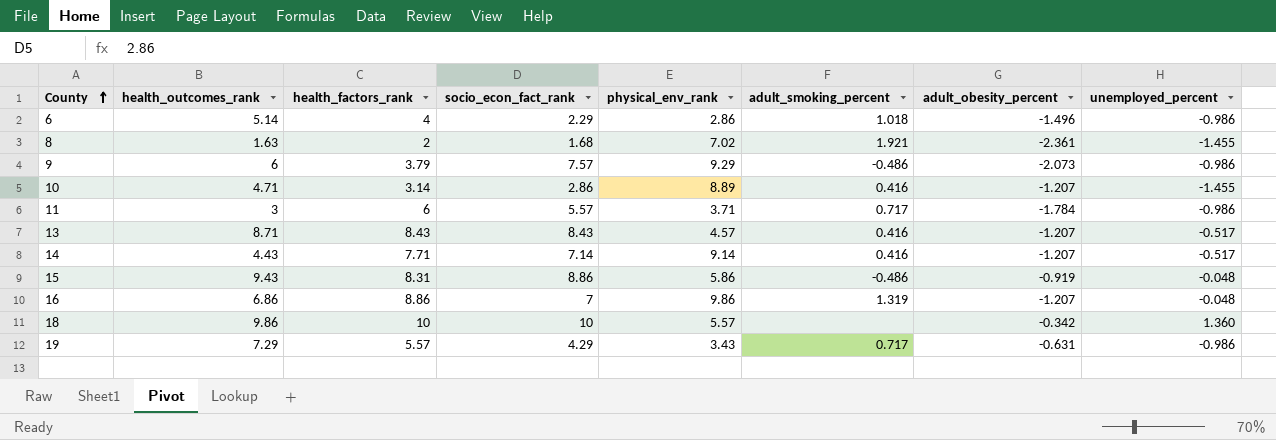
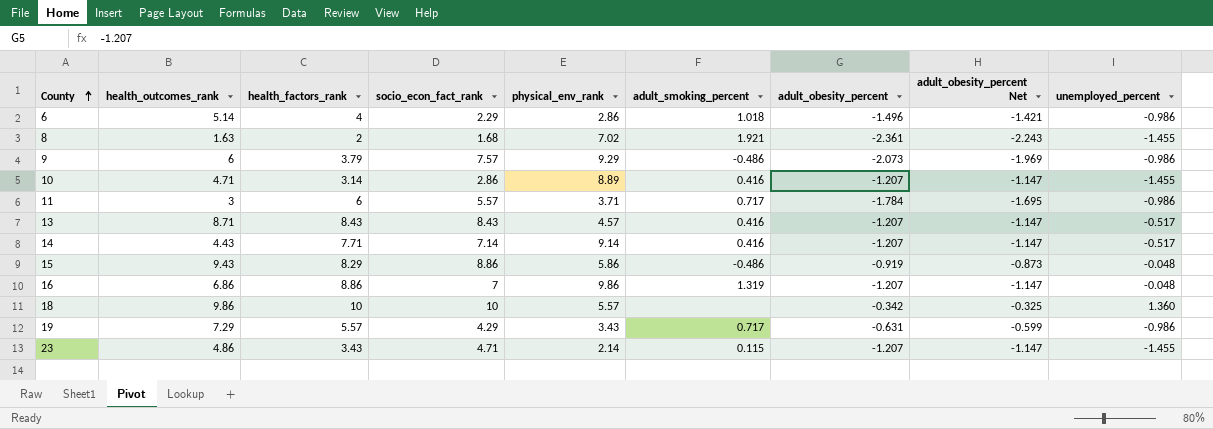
column adult_obesity_percent Net | formula: none -> [adult_obesity_percent] * 0.95
15 | health_factors_rank: 8.31 -> 8.29
row 23: none -> 4.86 | 3.43 | 4.71 | 2.14 | 0.115 | -1.207 | -1.147 | -1.455

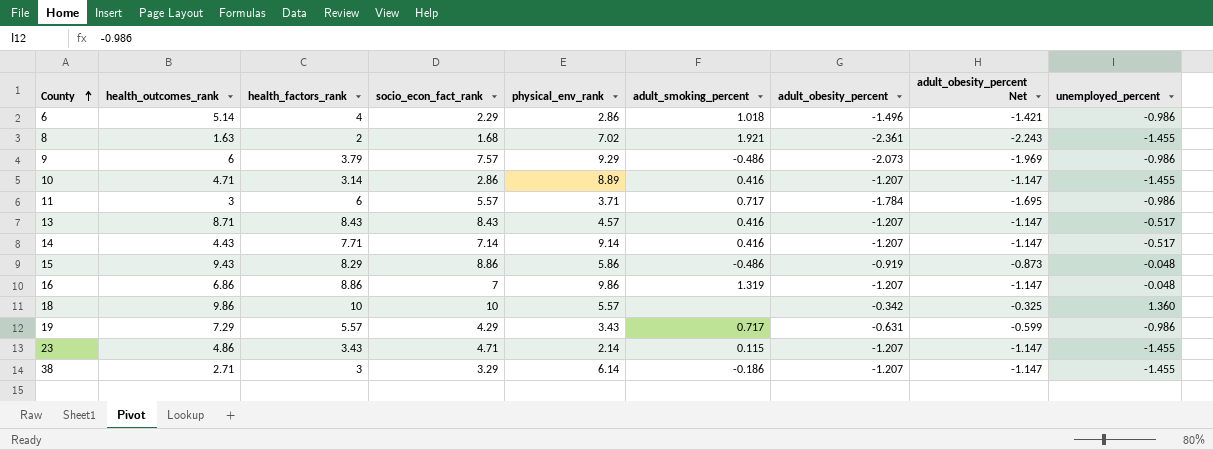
row 38: none -> 2.71 | 3 | 3.29 | 6.14 | -0.186 | -1.207 | -1.147 | -1.455

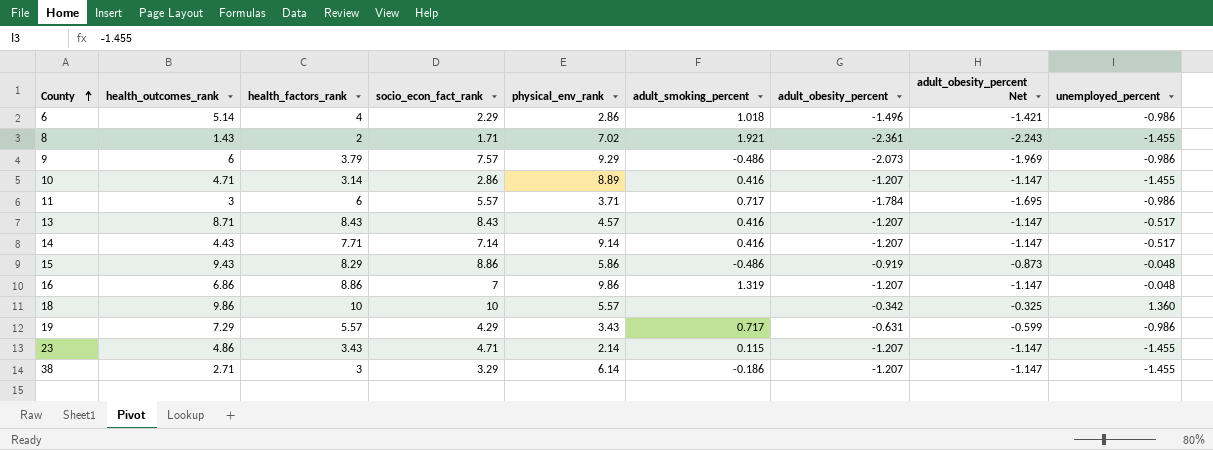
8 | health_outcomes_rank: 1.63 -> 1.43
8 | socio_econ_fact_rank: 1.68 -> 1.71

